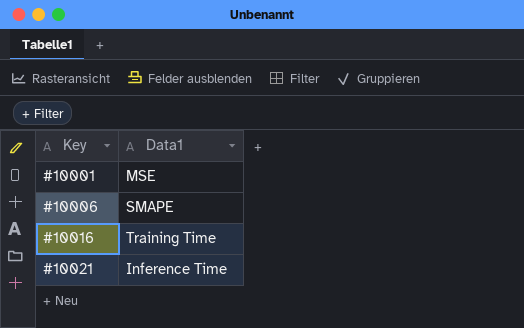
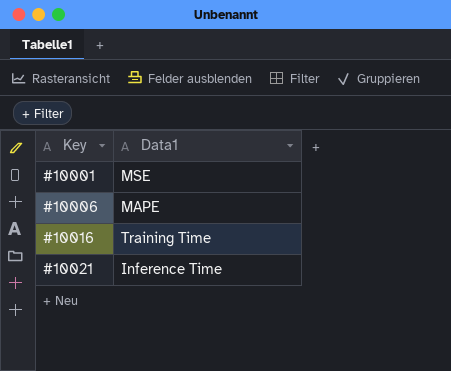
#10006 | Data1: SMAPE -> MAPE

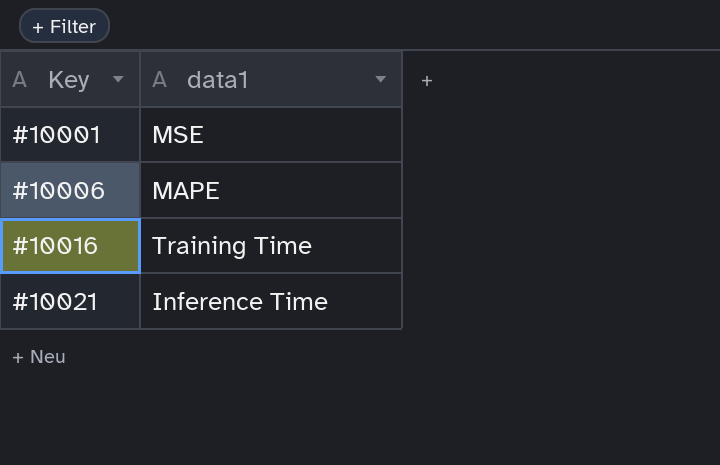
column name: Data1 -> data1

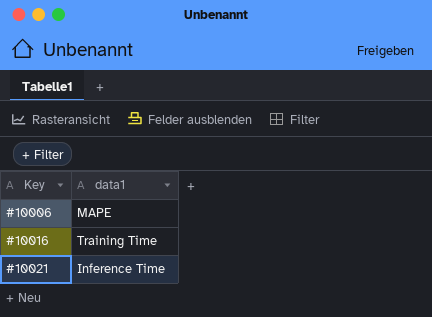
row #10001: MSE -> none

